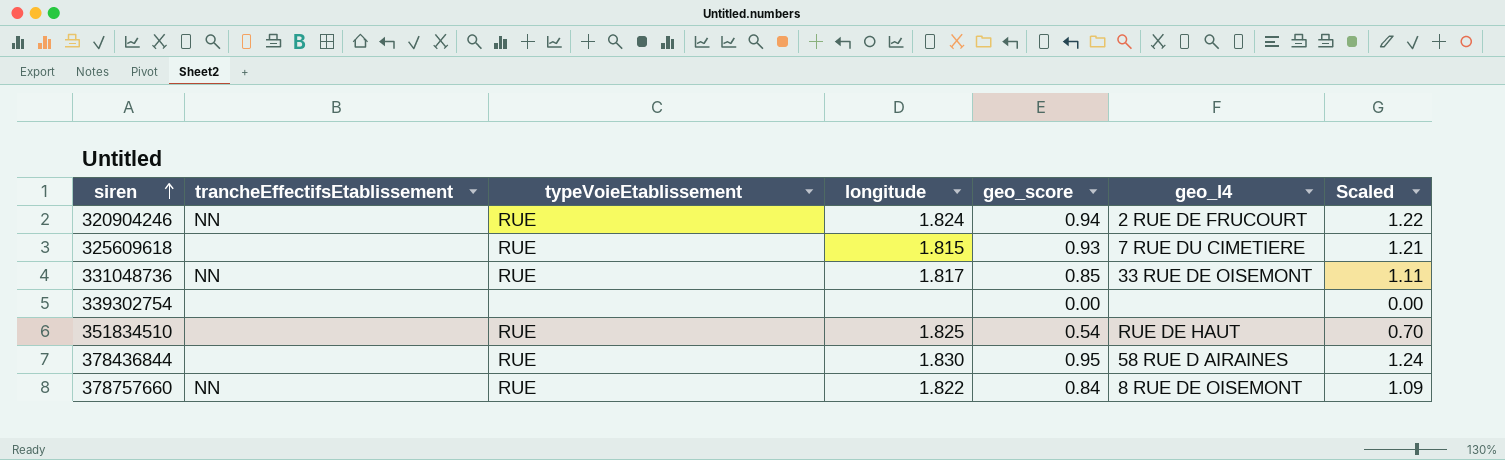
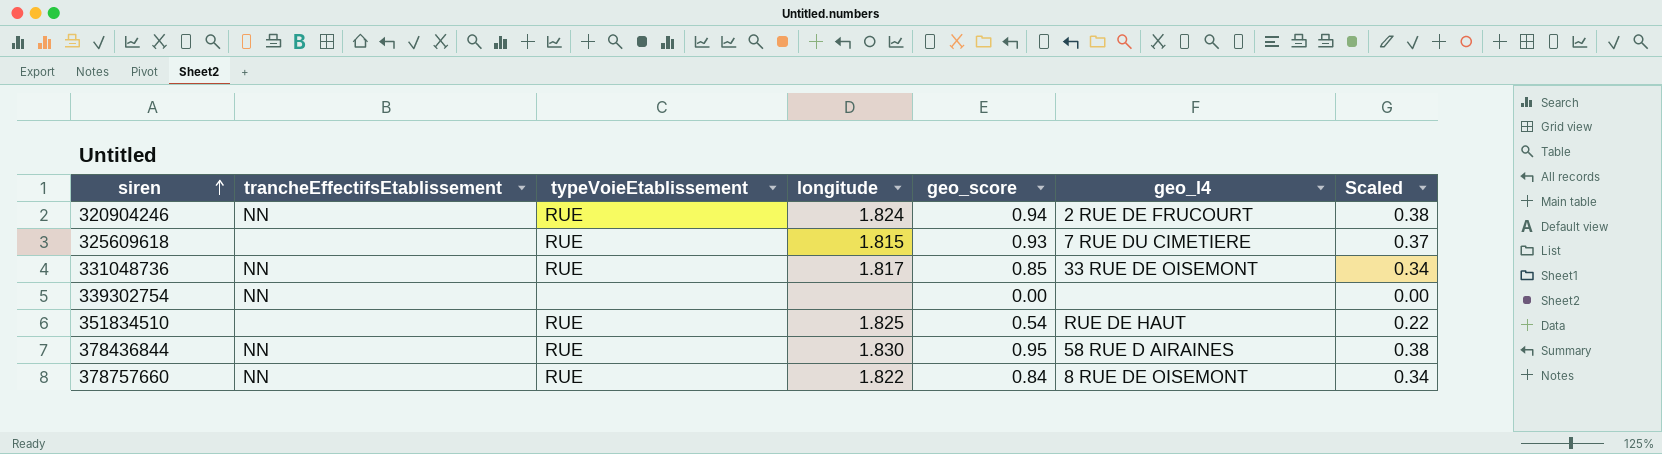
column Scaled | formula: [geo_score] * 1.3 -> [geo_score] * 0.4
339302754 | trancheEffectifsEtablissement: none -> NN
378436844 | trancheEffectifsEtablissement: none -> NN

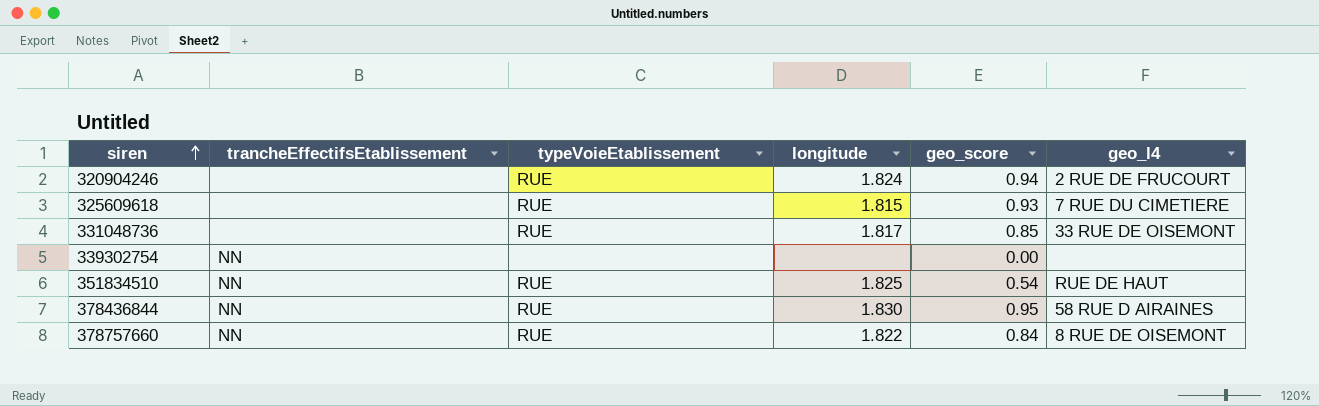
column Scaled | formula: [geo_score] * 0.4 -> none
320904246 | trancheEffectifsEtablissement: NN -> none
331048736 | trancheEffectifsEtablissement: NN -> none
351834510 | trancheEffectifsEtablissement: none -> NN

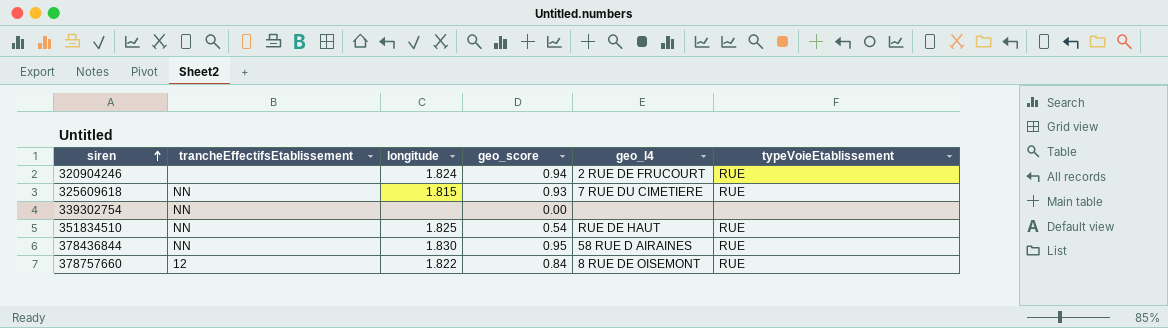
column typeVoieEtablissement | position: 3 -> 6
row 331048736: none | RUE | 1.817 | 0.85 | 33 RUE DE OISEMONT -> none
325609618 | trancheEffectifsEtablissement: none -> NN
378757660 | trancheEffectifsEtablissement: NN -> 12

